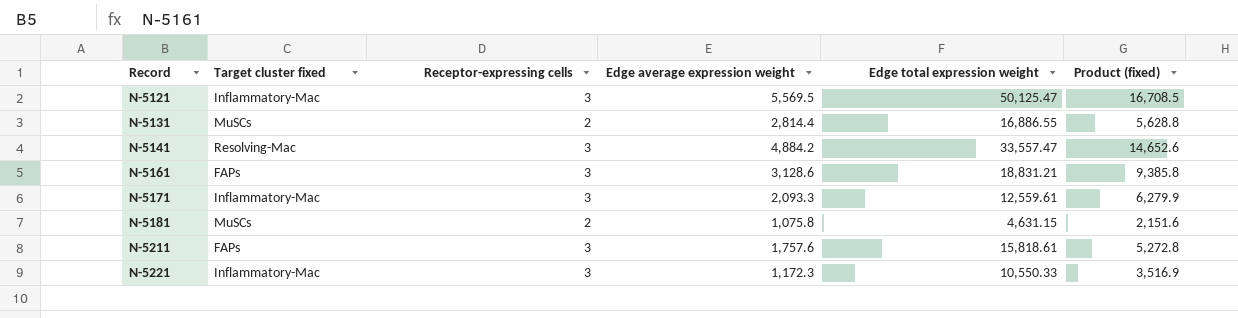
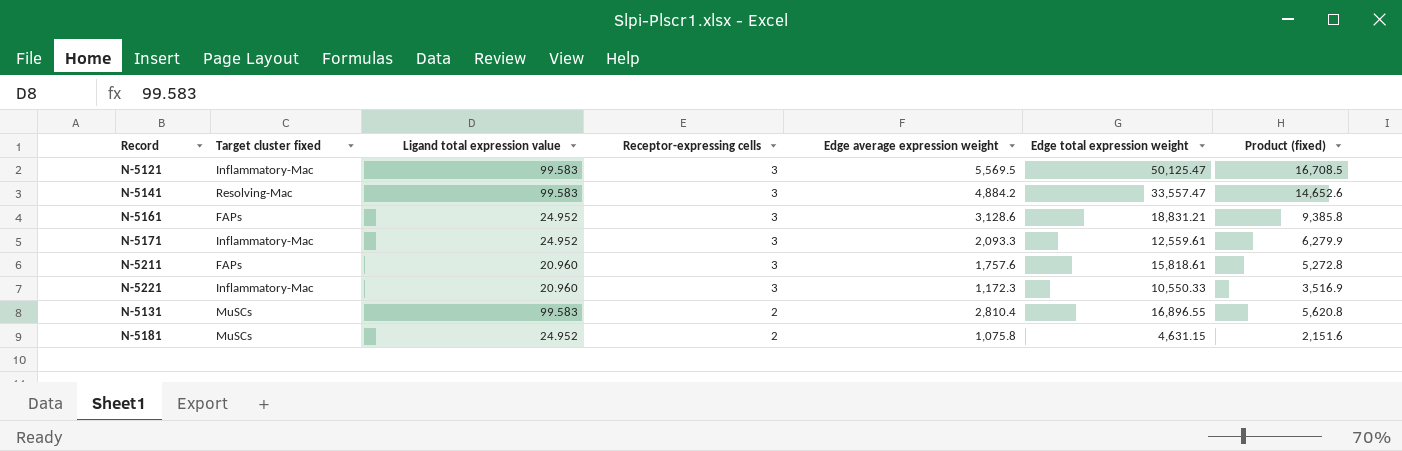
row order: Record ascending -> Receptor-expressing cells descending
column Ligand total expression value | position: none -> 3
N-5131 | Edge average expression weight: 2,814.4 -> 2,810.4
N-5131 | Edge total expression weight: 16,886.55 -> 16,896.55
N-5131 | Product (fixed): 5,628.8 -> 5,620.8

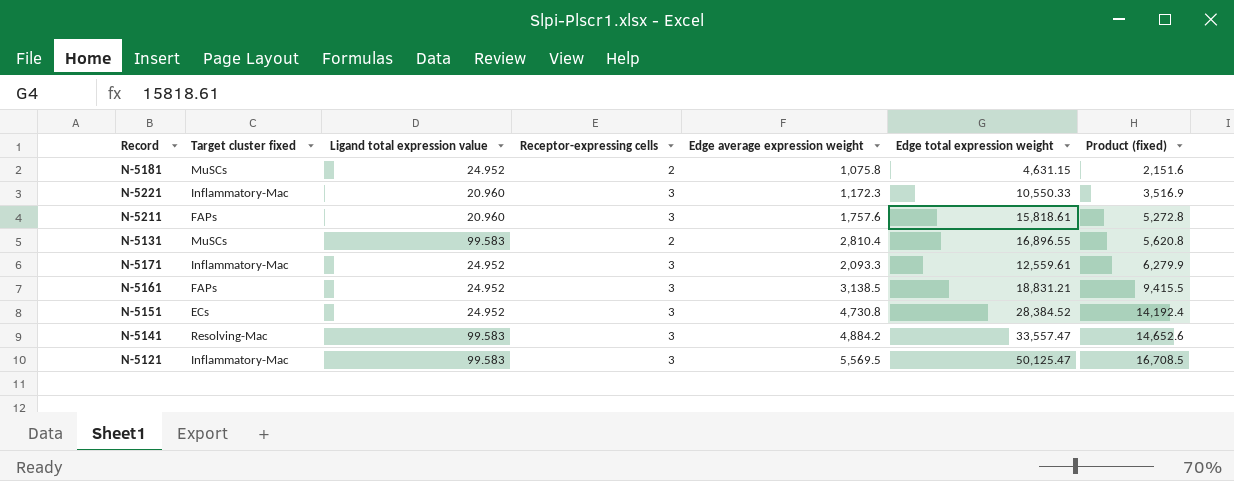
row order: Receptor-expressing cells descending -> Product (fixed) ascending
N-5161 | Edge average expression weight: 3,128.6 -> 3,138.5
N-5161 | Product (fixed): 9,385.8 -> 9,415.5
row N-5151: none -> ECs | 24.952 | 3 | 4,730.8 | 28,384.52 | 14,192.4

